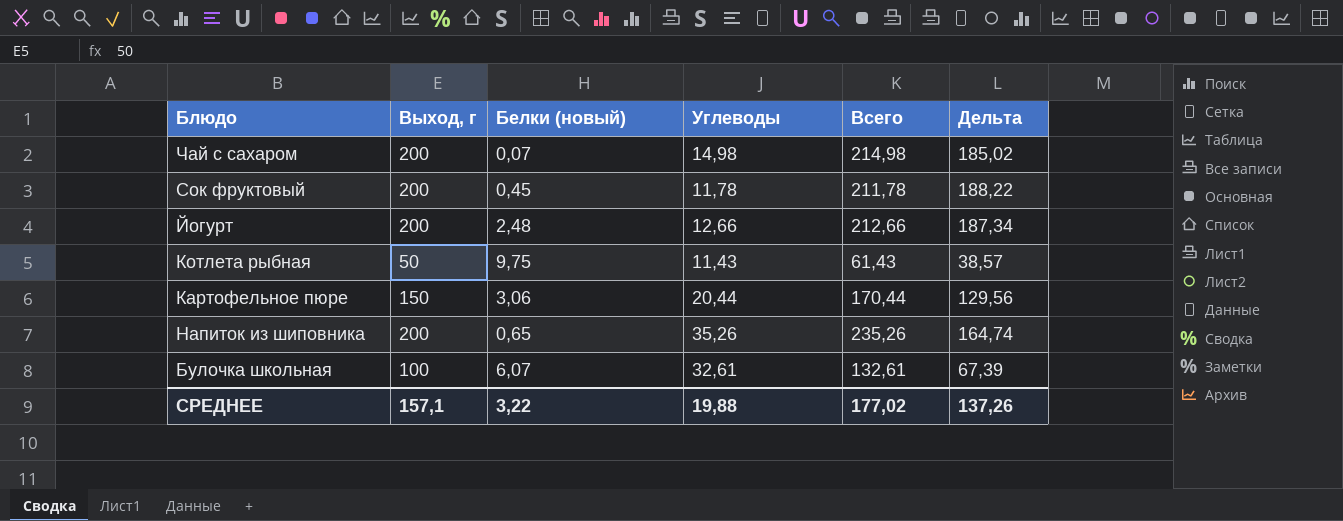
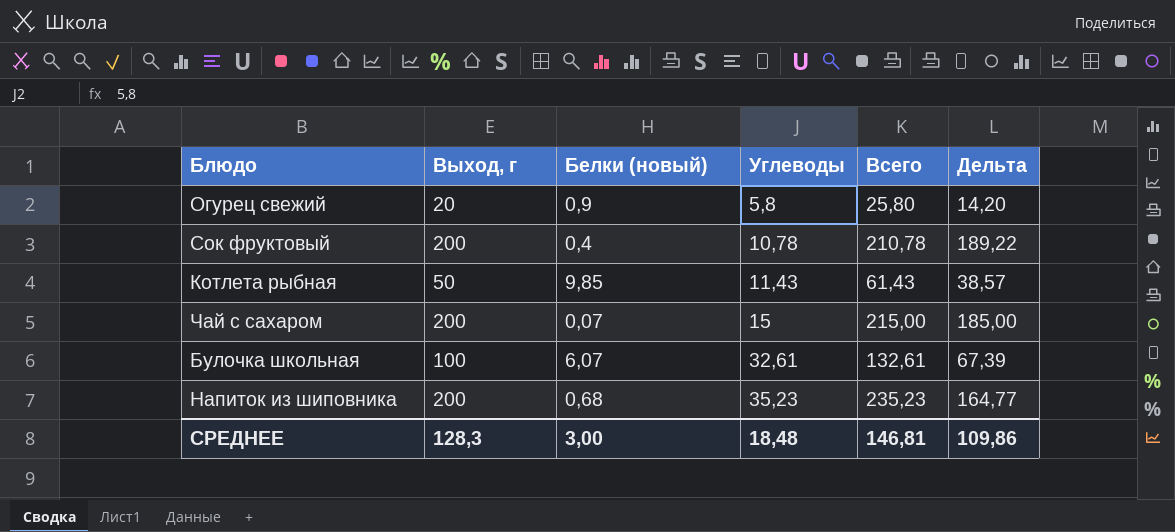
row order: none -> Углеводы ascending
row Йогурт: 200 | 2,48 | 12,66 | 212,66 | 187,34 -> none
row Картофельное пюре: 150 | 3,06 | 20,44 | 170,44 | 129,56 -> none
row Огурец свежий: none -> 20 | 0,9 | 5,8 | 25,80 | 14,20
Сок фруктовый | Белки (новый): 0,45 -> 0,4
Сок фруктовый | Углеводы: 11,78 -> 10,78
Сок фруктовый | Всего: 211,78 -> 210,78
Сок фруктовый | Дельта: 188,22 -> 189,22
Котлета рыбная | Белки (новый): 9,75 -> 9,85
Чай с сахаром | Углеводы: 14,98 -> 15
Чай с сахаром | Всего: 214,98 -> 215,00
Чай с сахаром | Дельта: 185,02 -> 185,00
Напиток из шиповника | Белки (новый): 0,65 -> 0,68
Напиток из шиповника | Углеводы: 35,26 -> 35,23
Напиток из шиповника | Всего: 235,26 -> 235,23
Напиток из шиповника | Дельта: 164,74 -> 164,77
СРЕДНЕЕ | Выход, г: 157,1 -> 128,3
СРЕДНЕЕ | Белки (новый): 3,22 -> 3,00
СРЕДНЕЕ | Углеводы: 19,88 -> 18,48
СРЕДНЕЕ | Всего: 177,02 -> 146,81
СРЕДНЕЕ | Дельта: 137,26 -> 109,86

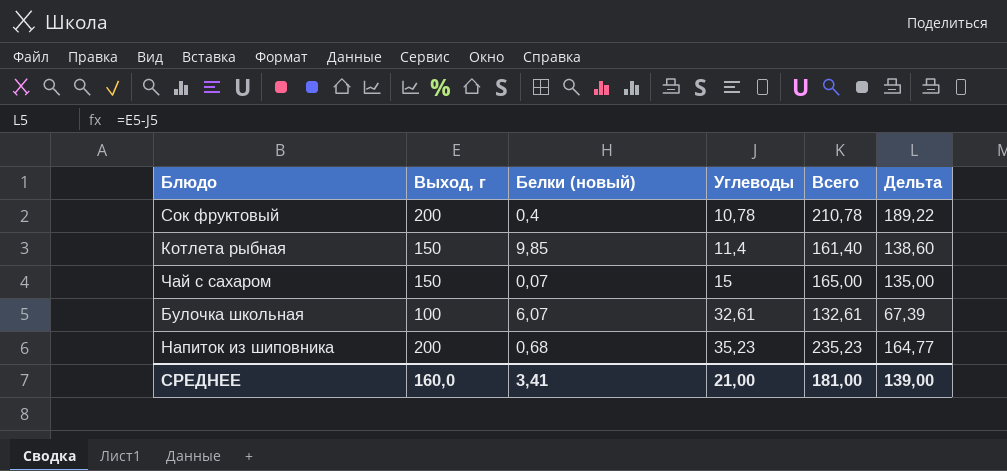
row Огурец свежий: 20 | 0,9 | 5,8 | 25,80 | 14,20 -> none
Котлета рыбная | Выход, г: 50 -> 150
Котлета рыбная | Углеводы: 11,43 -> 11,4
Котлета рыбная | Всего: 61,43 -> 161,40
Котлета рыбная | Дельта: 38,57 -> 138,60
Чай с сахаром | Выход, г: 200 -> 150
Чай с сахаром | Всего: 215,00 -> 165,00
Чай с сахаром | Дельта: 185,00 -> 135,00
СРЕДНЕЕ | Выход, г: 128,3 -> 160,0
СРЕДНЕЕ | Белки (новый): 3,00 -> 3,41
СРЕДНЕЕ | Углеводы: 18,48 -> 21,00
СРЕДНЕЕ | Всего: 146,81 -> 181,00
СРЕДНЕЕ | Дельта: 109,86 -> 139,00

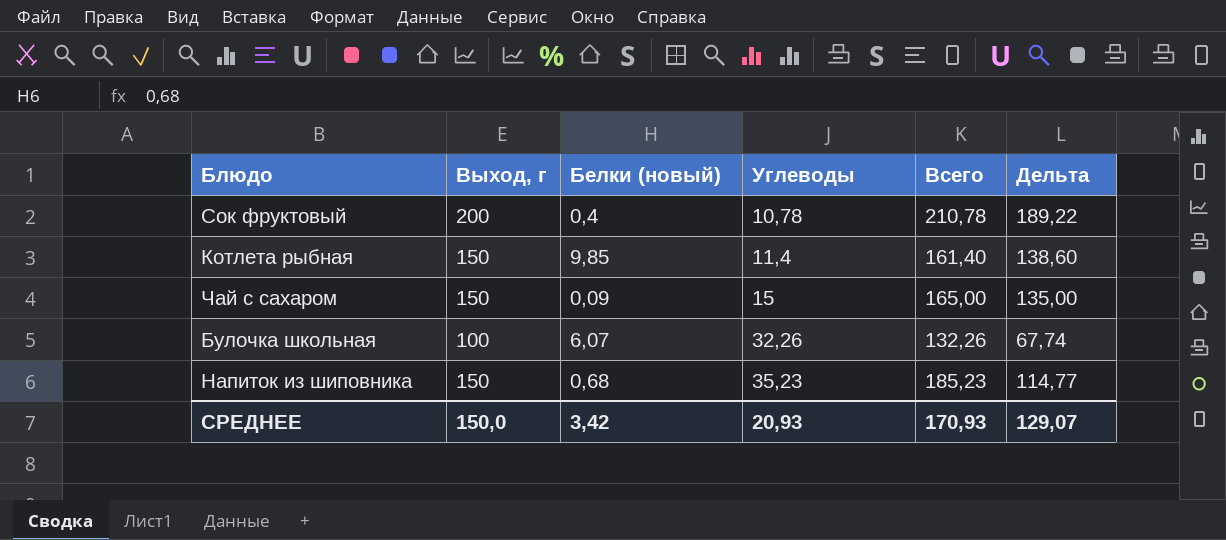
Чай с сахаром | Белки (новый): 0,07 -> 0,09
Булочка школьная | Углеводы: 32,61 -> 32,26
Булочка школьная | Всего: 132,61 -> 132,26
Булочка школьная | Дельта: 67,39 -> 67,74
Напиток из шиповника | Выход, г: 200 -> 150
Напиток из шиповника | Всего: 235,23 -> 185,23
Напиток из шиповника | Дельта: 164,77 -> 114,77
СРЕДНЕЕ | Выход, г: 160,0 -> 150,0
СРЕДНЕЕ | Белки (новый): 3,41 -> 3,42
СРЕДНЕЕ | Углеводы: 21,00 -> 20,93
СРЕДНЕЕ | Всего: 181,00 -> 170,93
СРЕДНЕЕ | Дельта: 139,00 -> 129,07

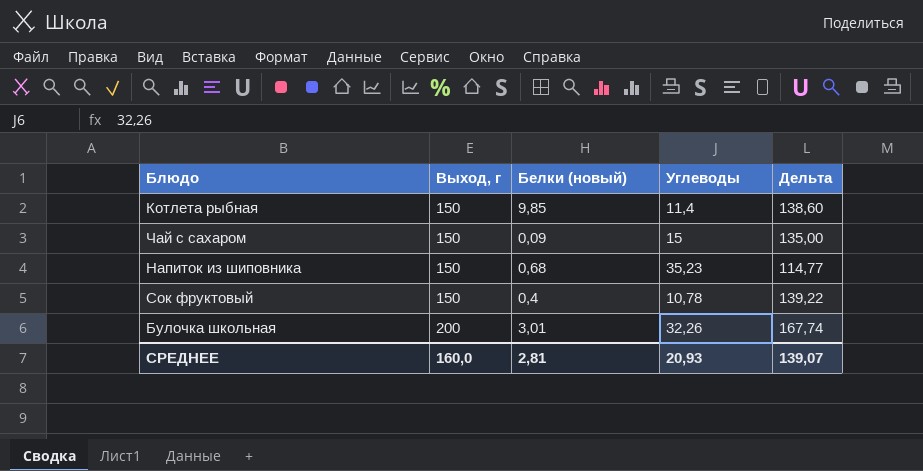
row order: Углеводы ascending -> Выход, г ascending
column Всего | formula: [Выход, г] + [Углеводы] -> none
Сок фруктовый | Выход, г: 200 -> 150
Сок фруктовый | Дельта: 189,22 -> 139,22
Булочка школьная | Выход, г: 100 -> 200
Булочка школьная | Белки (новый): 6,07 -> 3,01
Булочка школьная | Дельта: 67,74 -> 167,74
СРЕДНЕЕ | Выход, г: 150,0 -> 160,0
СРЕДНЕЕ | Белки (новый): 3,42 -> 2,81
СРЕДНЕЕ | Дельта: 129,07 -> 139,07

